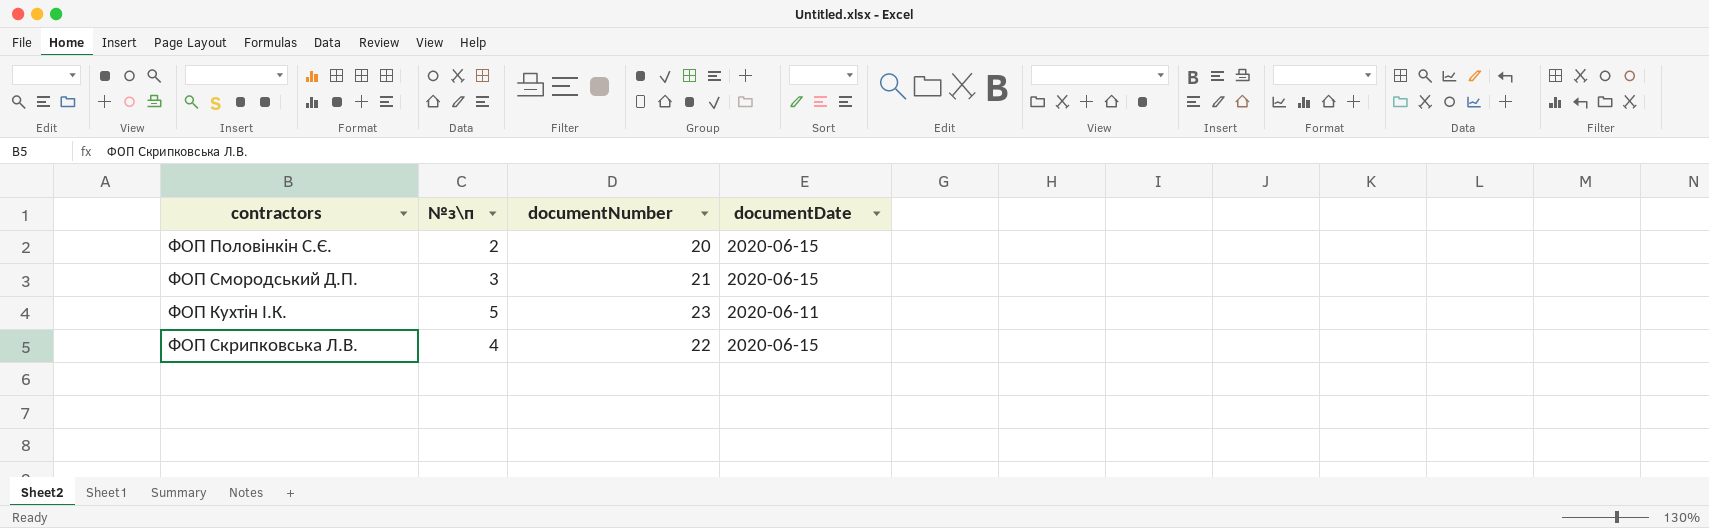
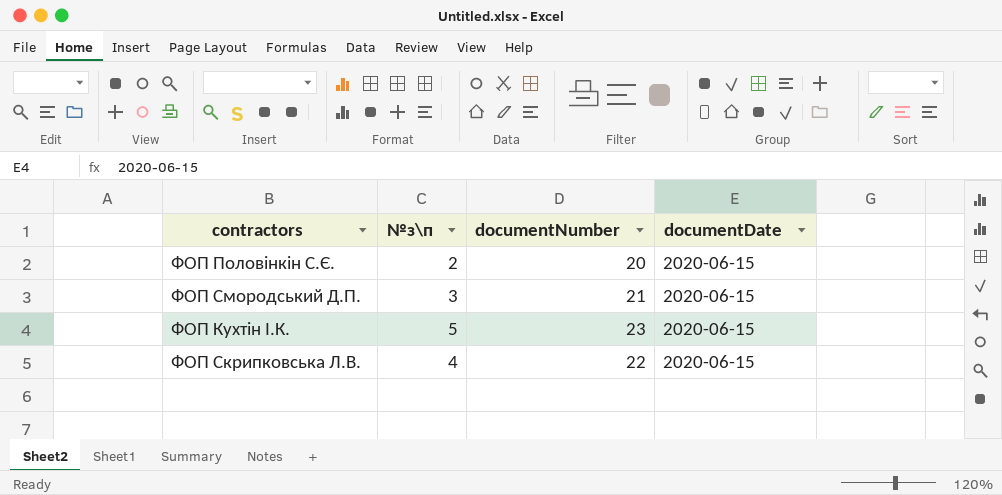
ФОП Кухтін І.К. | documentDate: 2020-06-11 -> 2020-06-15

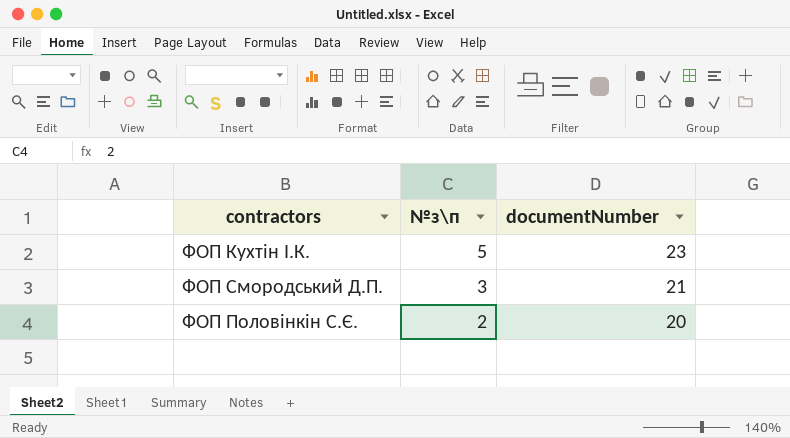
row order: none -> №з\п descending
column documentDate | position: 4 -> none
row ФОП Скрипковська Л.В.: 4 | 22 | 2020-06-15 -> none

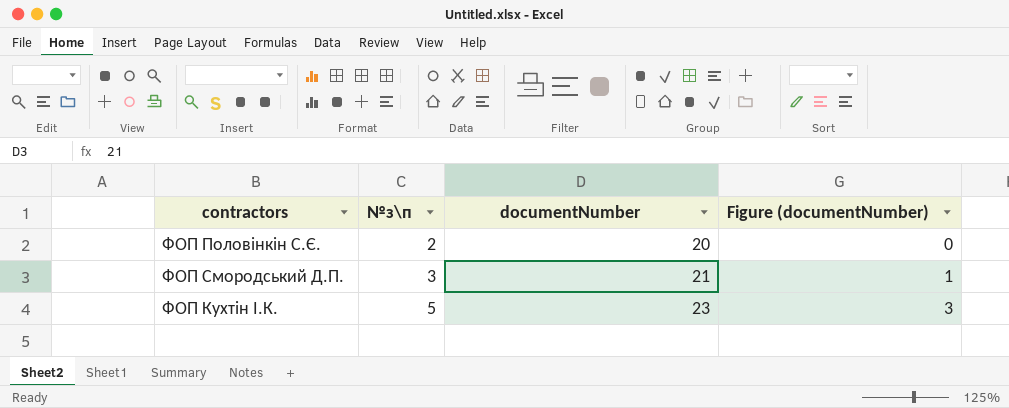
row order: №з\п descending -> №з\п ascending
column Figure (documentNumber) | formula: none -> [documentNumber] - 20

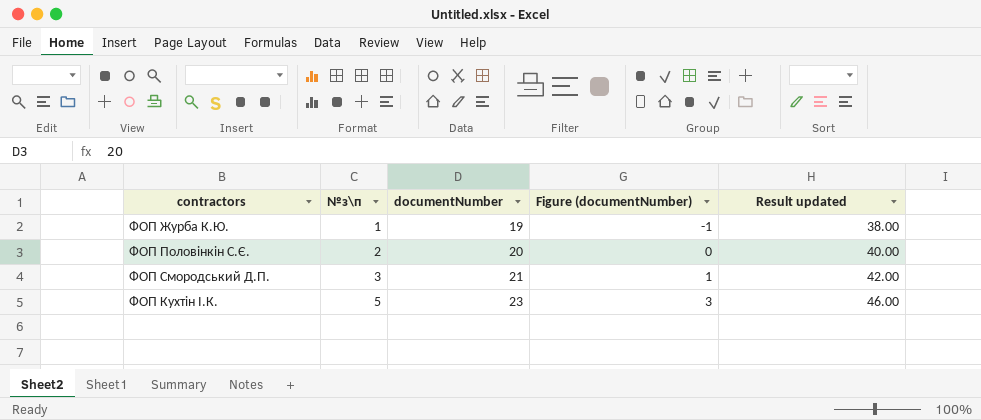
column Result updated | formula: none -> [documentNumber] * 2
row ФОП Журба К.Ю.: none -> 1 | 19 | -1 | 38.00

